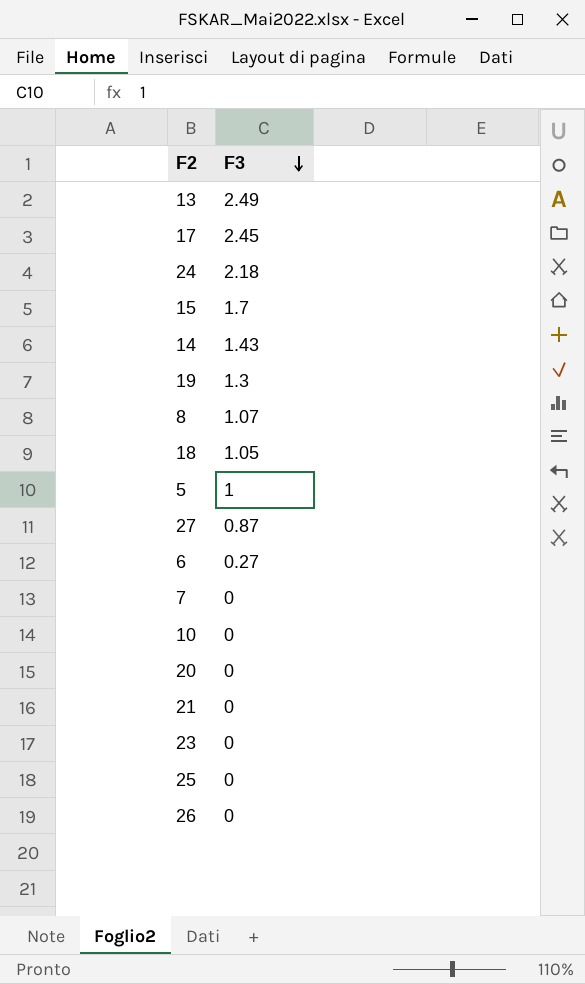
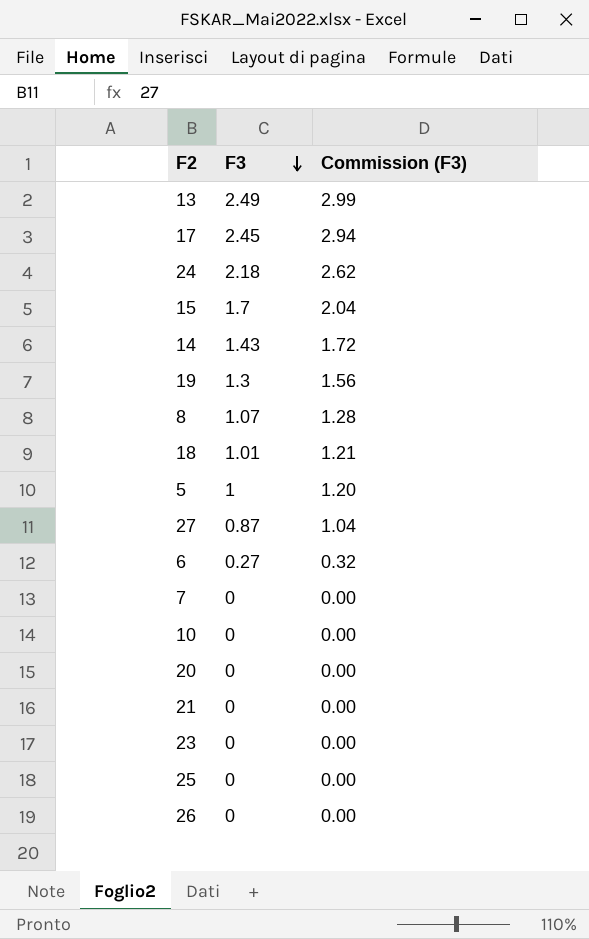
column Commission (F3) | formula: none -> [F3] * 1.2
18 | F3: 1.05 -> 1.01

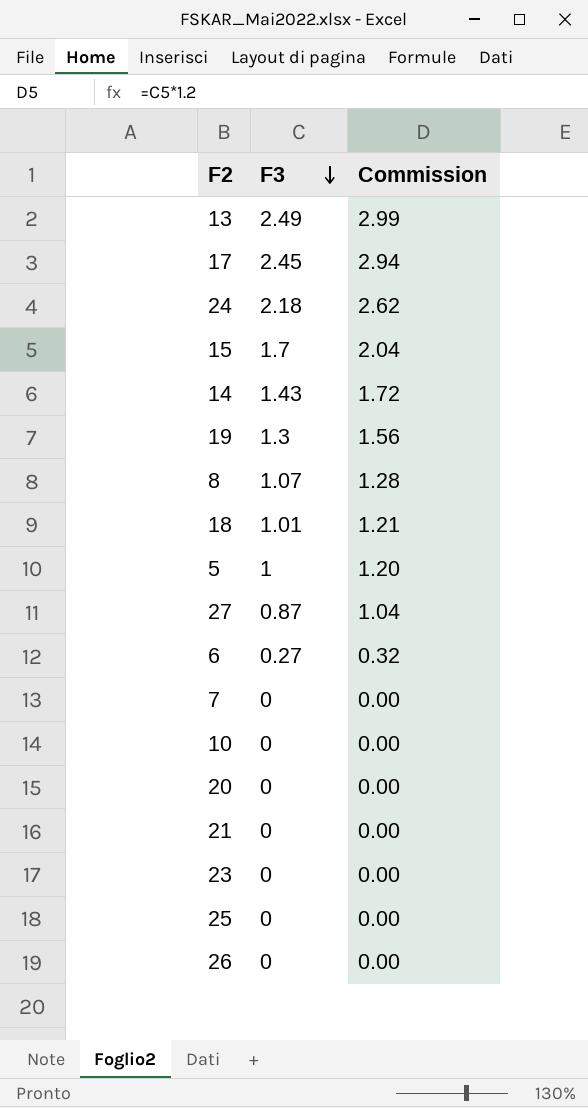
column name: Commission (F3) -> Commission

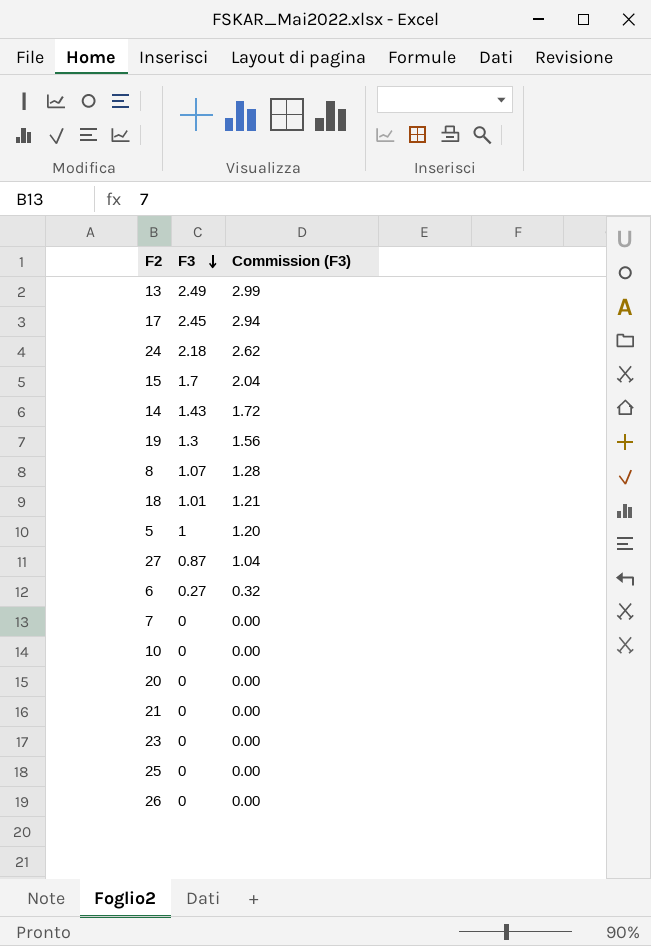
column name: Commission -> Commission (F3)

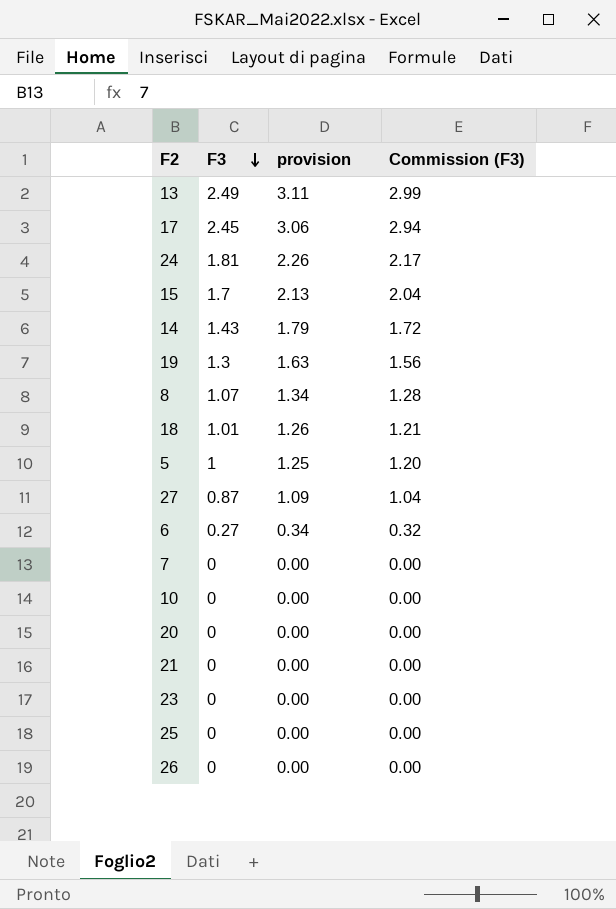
column provision | formula: none -> [F3] * 1.25
24 | F3: 2.18 -> 1.81
24 | Commission (F3): 2.62 -> 2.17

